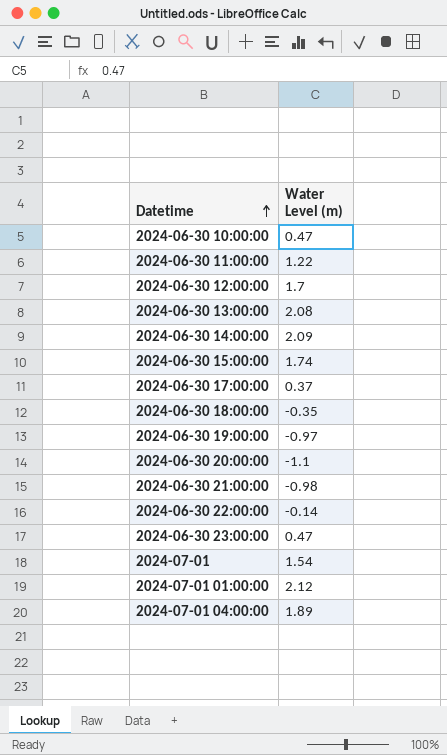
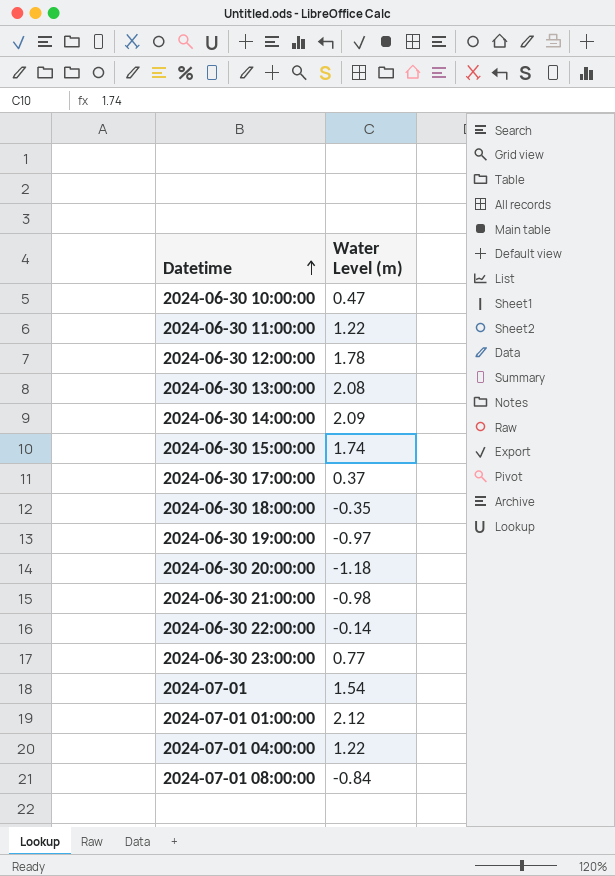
2024-06-30 12:00:00 | Water Level (m): 1.7 -> 1.78
2024-06-30 20:00:00 | Water Level (m): -1.1 -> -1.18
2024-06-30 23:00:00 | Water Level (m): 0.47 -> 0.77
2024-07-01 04:00:00 | Water Level (m): 1.89 -> 1.22
row 2024-07-01 08:00:00: none -> -0.84

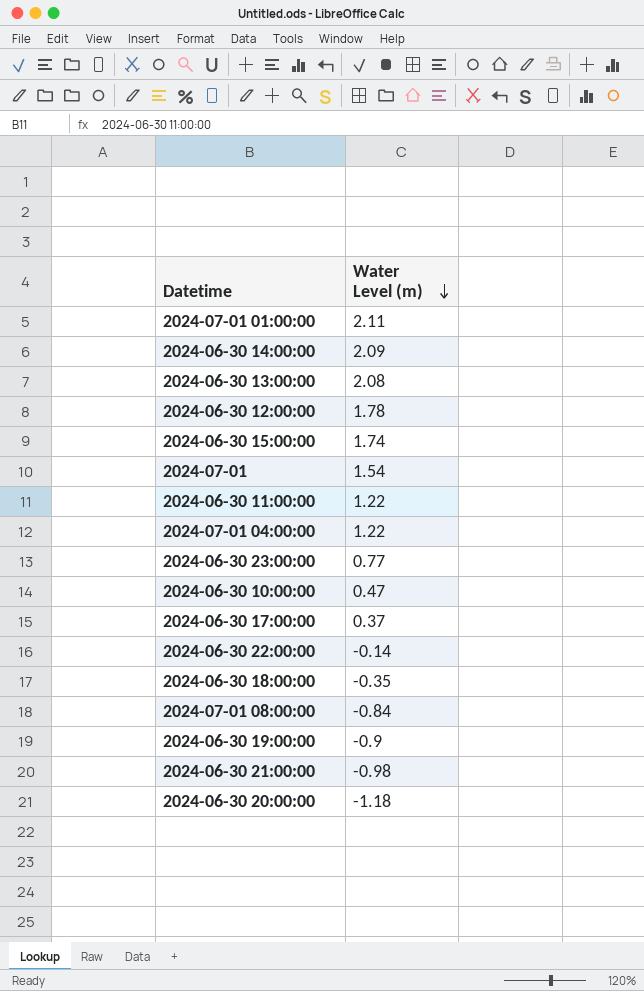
row order: Datetime ascending -> Water Level (m) descending
2024-07-01 01:00:00 | Water Level (m): 2.12 -> 2.11
2024-06-30 19:00:00 | Water Level (m): -0.97 -> -0.9

